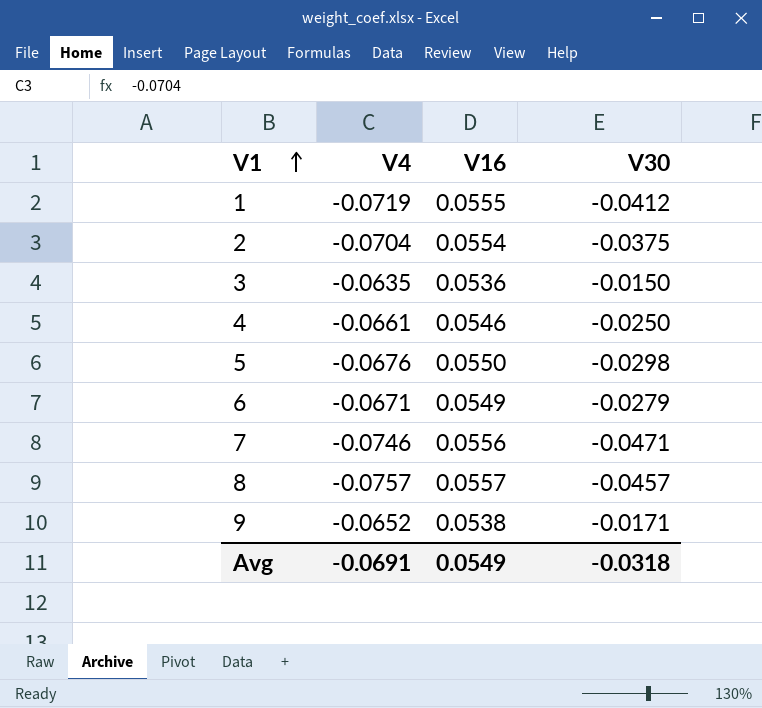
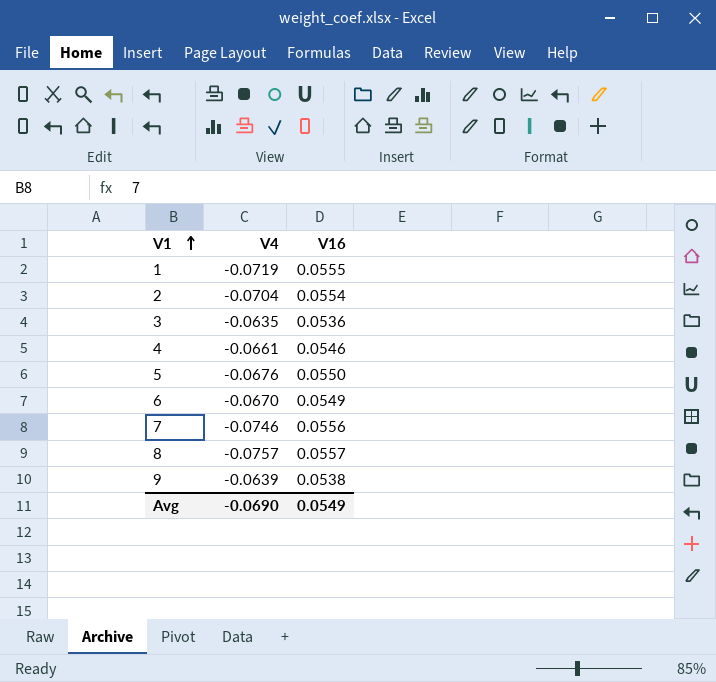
column V30 | position: 4 -> none
6 | V4: -0.0671 -> -0.0670
9 | V4: -0.0652 -> -0.0639
Avg | V4: -0.0691 -> -0.0690

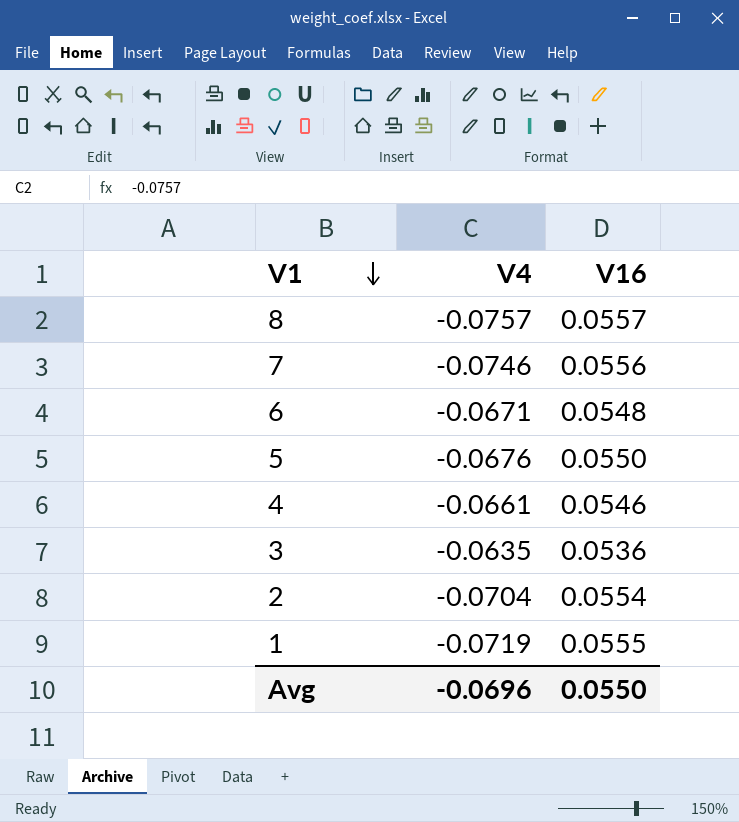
row order: V1 ascending -> V1 descending
row 9: -0.0639 | 0.0538 -> none
6 | V4: -0.0670 -> -0.0671
6 | V16: 0.0549 -> 0.0548
Avg | V4: -0.0690 -> -0.0696
Avg | V16: 0.0549 -> 0.0550

